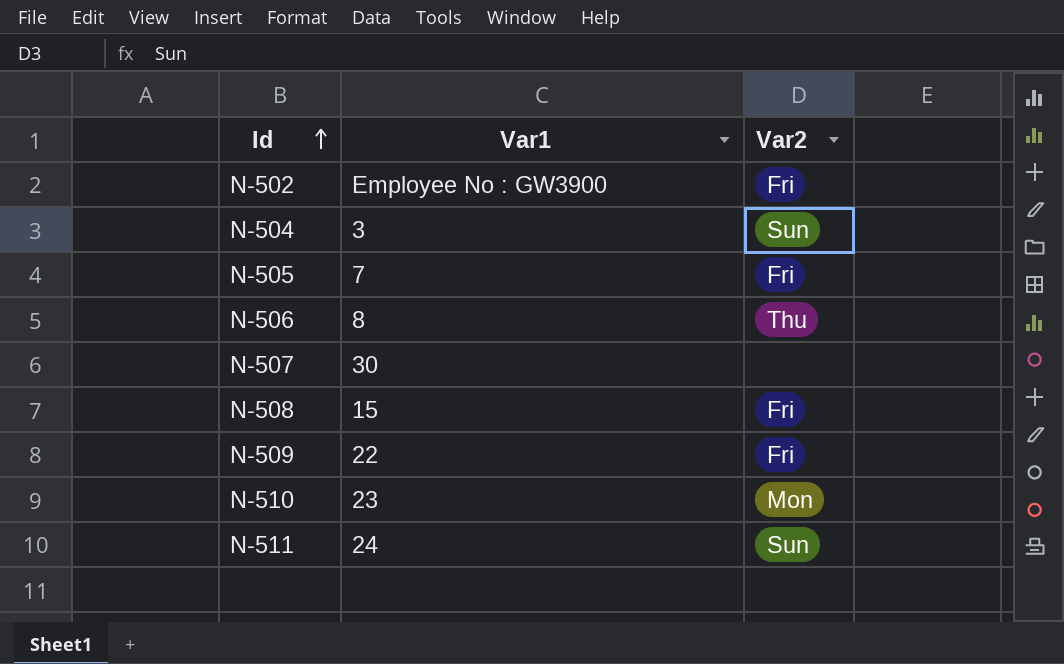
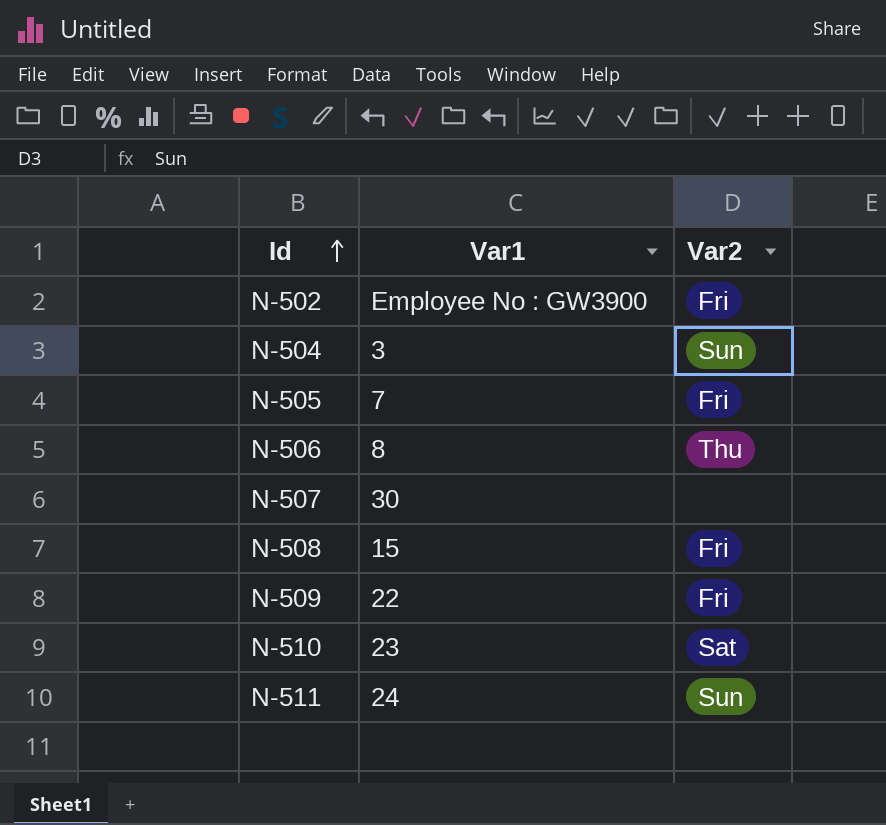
N-510 | Var2: Mon -> Sat

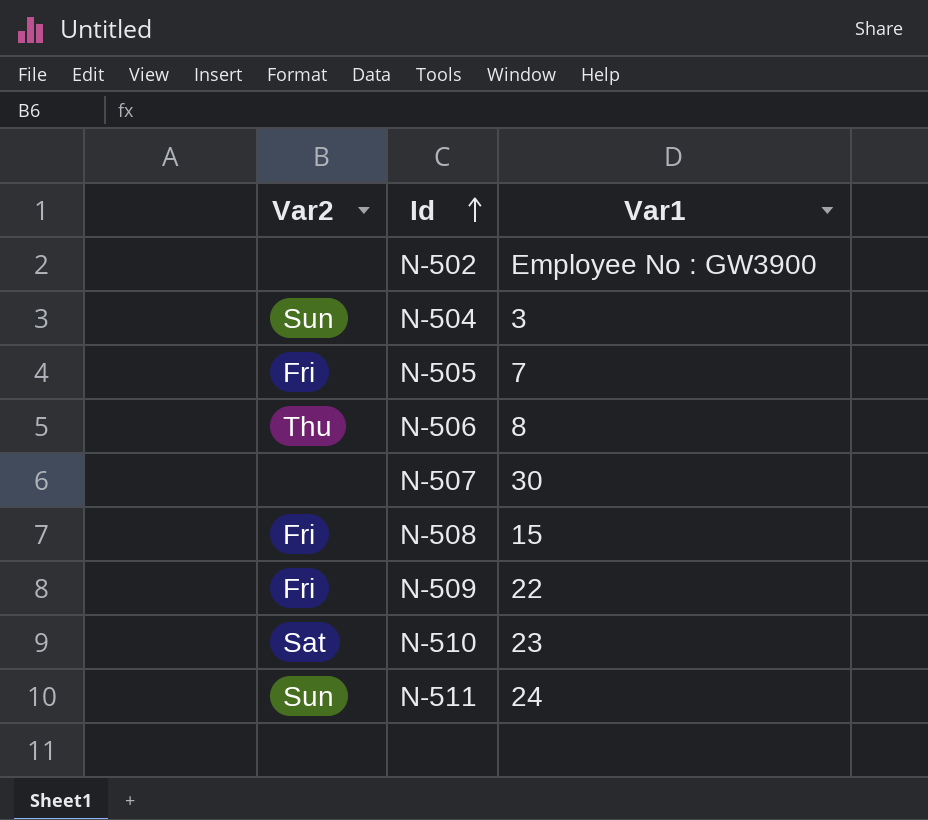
column Var2 | position: 3 -> 1
N-502 | Var2: Fri -> none

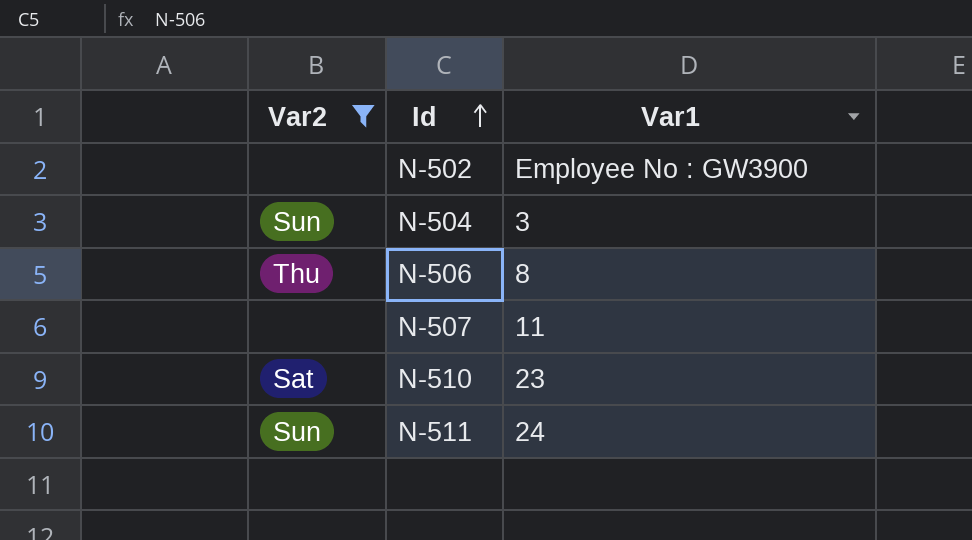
filter: none -> Var2 != Fri
N-507 | Var1: 30 -> 11

